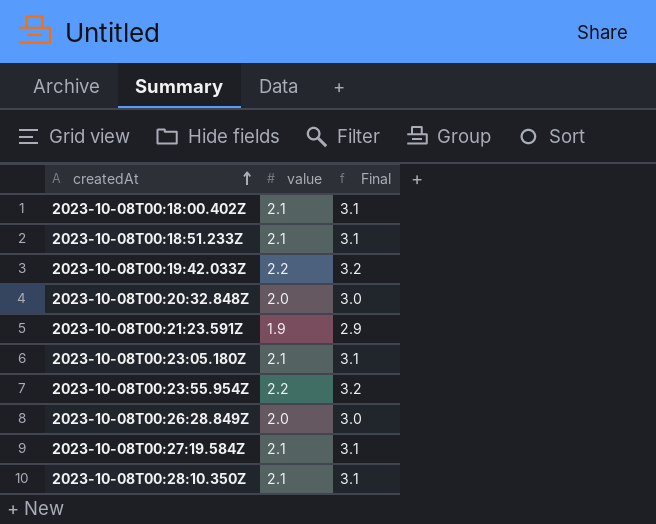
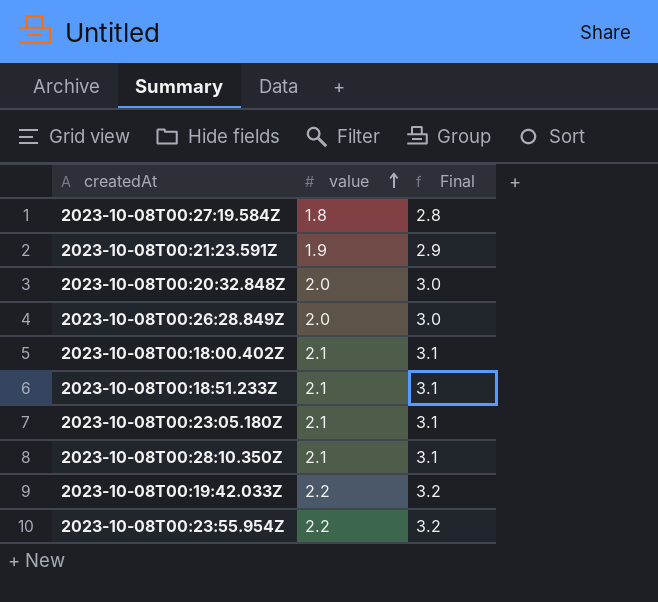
row order: createdAt ascending -> value ascending
2023-10-08T00:27:19.584Z | value: 2.1 -> 1.8
2023-10-08T00:27:19.584Z | Final: 3.1 -> 2.8

